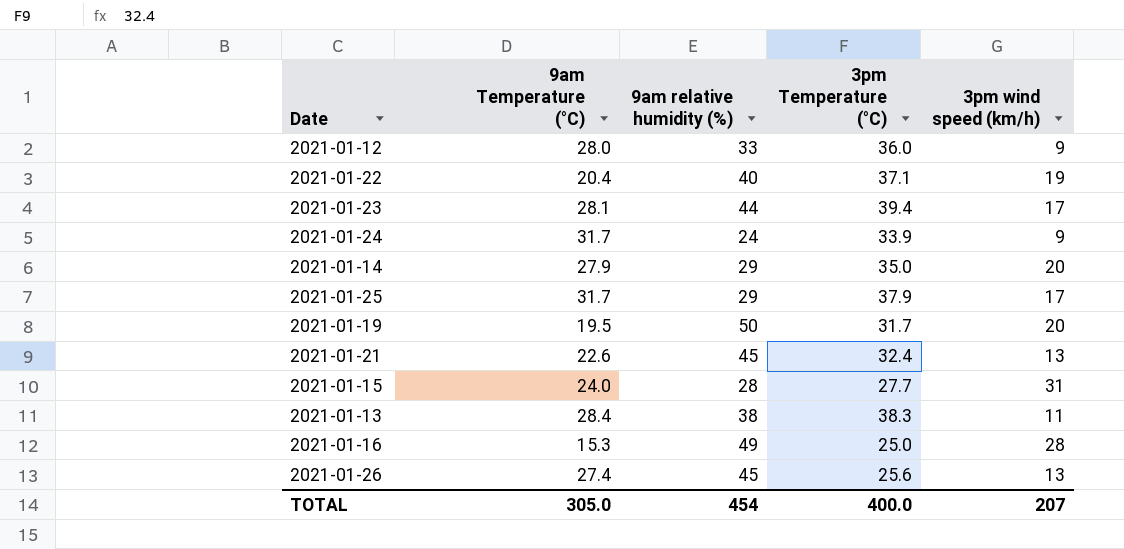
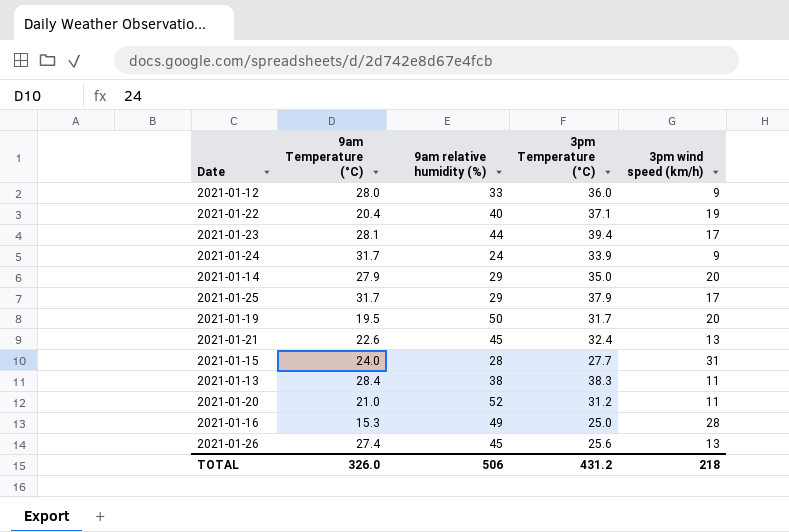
row 2021-01-20: none -> 21.0 | 52 | 31.2 | 11
TOTAL | 9am Temperature (°C): 305.0 -> 326.0
TOTAL | 9am relative humidity (%): 454 -> 506
TOTAL | 3pm Temperature (°C): 400.0 -> 431.2
TOTAL | 3pm wind speed (km/h): 207 -> 218

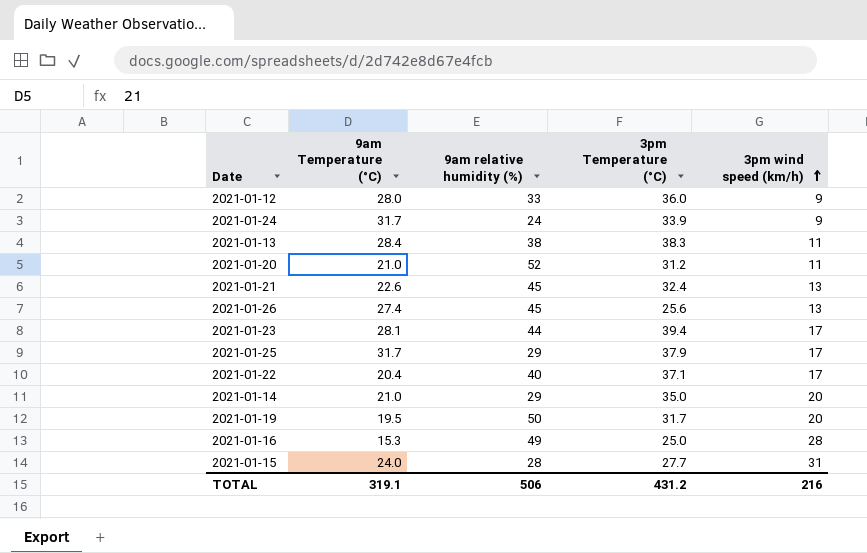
row order: none -> 3pm wind speed (km/h) ascending
2021-01-22 | 3pm wind speed (km/h): 19 -> 17
2021-01-14 | 9am Temperature (°C): 27.9 -> 21.0
TOTAL | 9am Temperature (°C): 326.0 -> 319.1
TOTAL | 3pm wind speed (km/h): 218 -> 216

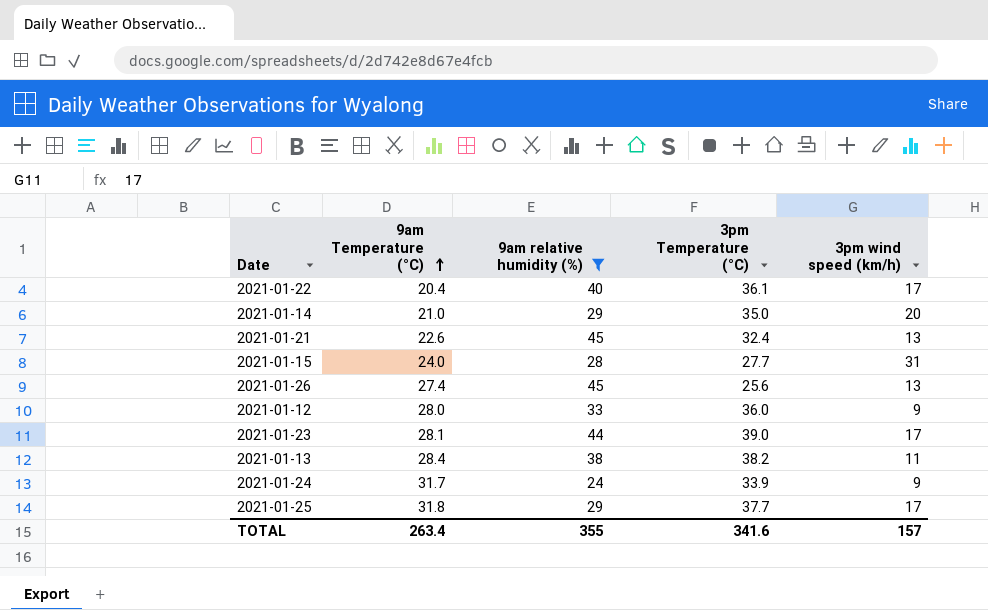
filter: none -> 9am relative humidity (%) <= 45
row order: 3pm wind speed (km/h) ascending -> 9am Temperature (°C) ascending
2021-01-22 | 3pm Temperature (°C): 37.1 -> 36.1
2021-01-23 | 3pm Temperature (°C): 39.4 -> 39.0
2021-01-13 | 3pm Temperature (°C): 38.3 -> 38.2
2021-01-25 | 9am Temperature (°C): 31.7 -> 31.8
2021-01-25 | 3pm Temperature (°C): 37.9 -> 37.7
TOTAL | 9am Temperature (°C): 319.1 -> 263.4
TOTAL | 9am relative humidity (%): 506 -> 355
TOTAL | 3pm Temperature (°C): 431.2 -> 341.6
TOTAL | 3pm wind speed (km/h): 216 -> 157

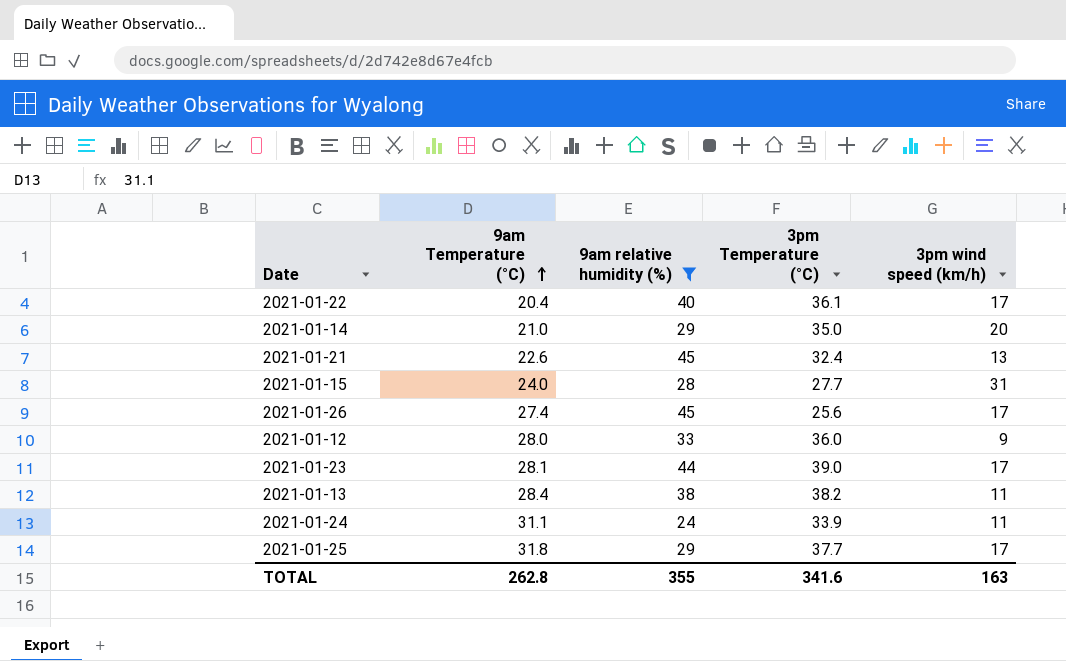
2021-01-26 | 3pm wind speed (km/h): 13 -> 17
2021-01-24 | 9am Temperature (°C): 31.7 -> 31.1
2021-01-24 | 3pm wind speed (km/h): 9 -> 11
TOTAL | 9am Temperature (°C): 263.4 -> 262.8
TOTAL | 3pm wind speed (km/h): 157 -> 163

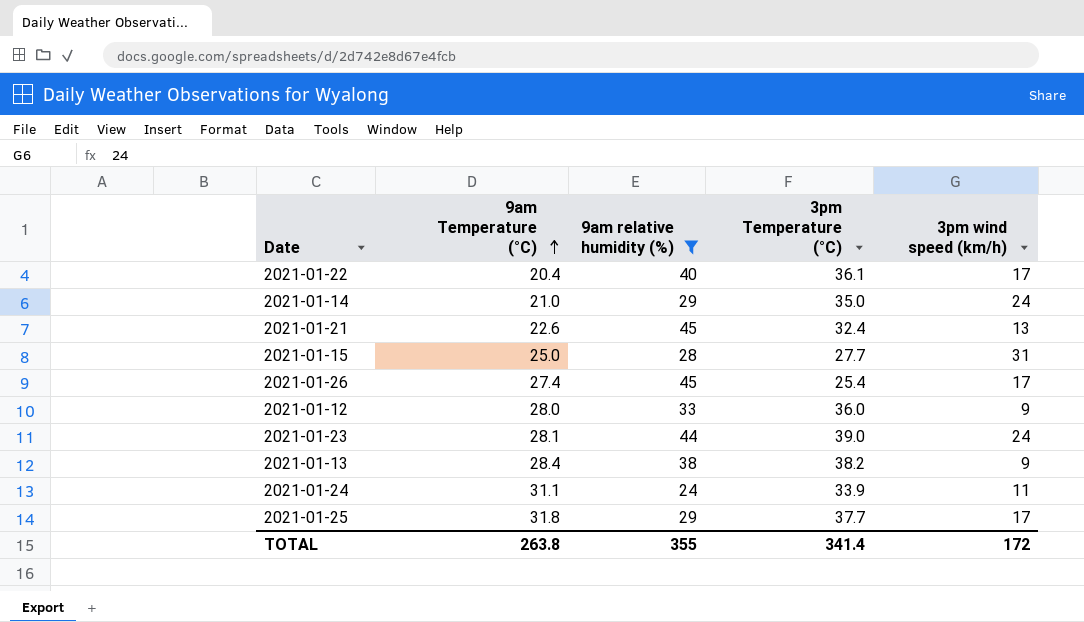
2021-01-14 | 3pm wind speed (km/h): 20 -> 24
2021-01-15 | 9am Temperature (°C): 24.0 -> 25.0
2021-01-26 | 3pm Temperature (°C): 25.6 -> 25.4
2021-01-23 | 3pm wind speed (km/h): 17 -> 24
2021-01-13 | 3pm wind speed (km/h): 11 -> 9
TOTAL | 9am Temperature (°C): 262.8 -> 263.8
TOTAL | 3pm Temperature (°C): 341.6 -> 341.4
TOTAL | 3pm wind speed (km/h): 163 -> 172

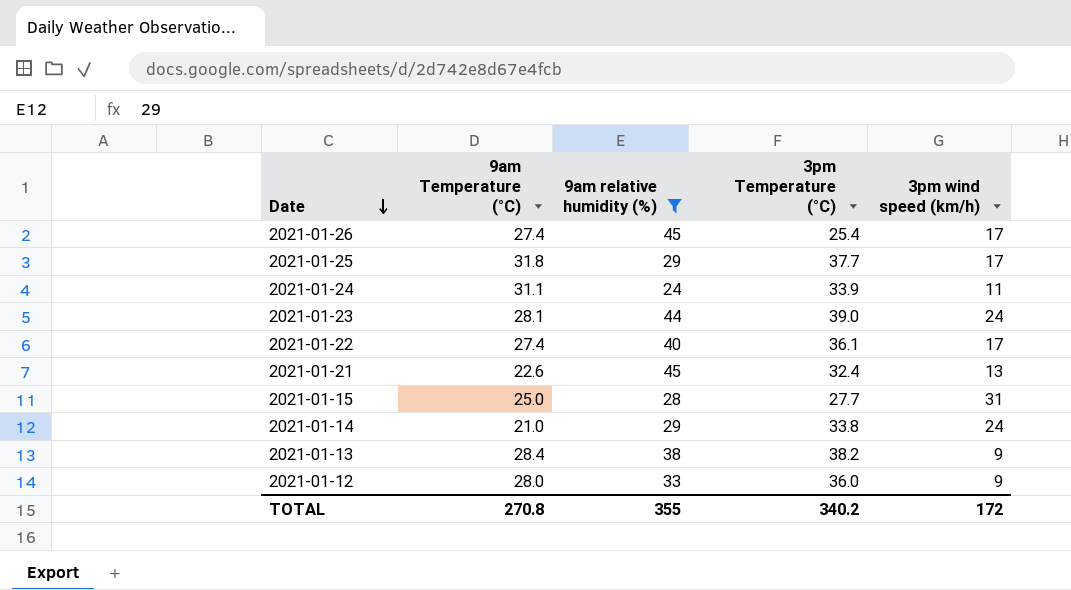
row order: 9am Temperature (°C) ascending -> Date descending
2021-01-22 | 9am Temperature (°C): 20.4 -> 27.4
2021-01-14 | 3pm Temperature (°C): 35.0 -> 33.8
TOTAL | 9am Temperature (°C): 263.8 -> 270.8
TOTAL | 3pm Temperature (°C): 341.4 -> 340.2

